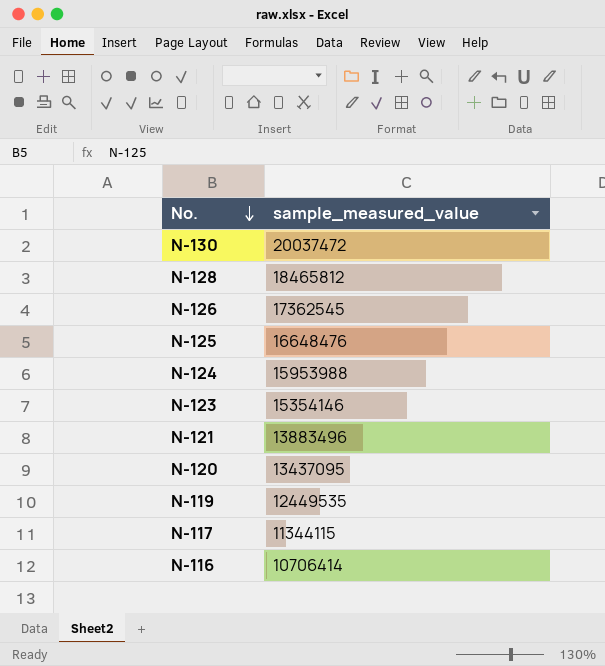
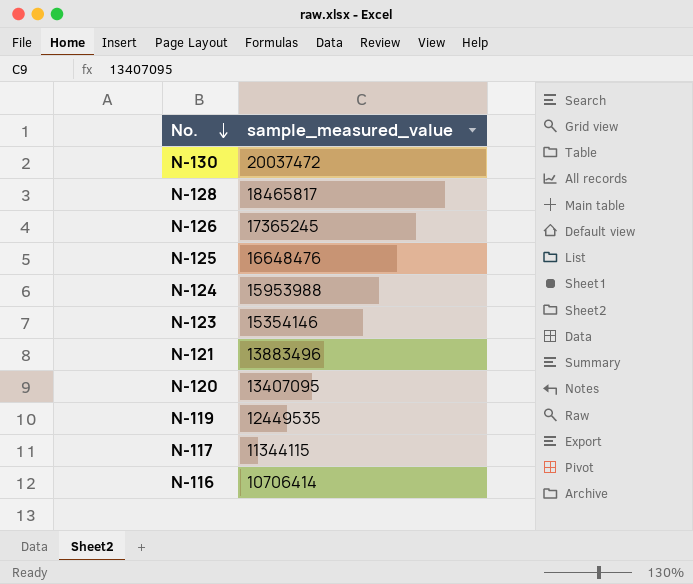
N-128 | sample_measured_value: 18465812 -> 18465817
N-126 | sample_measured_value: 17362545 -> 17365245
N-120 | sample_measured_value: 13437095 -> 13407095

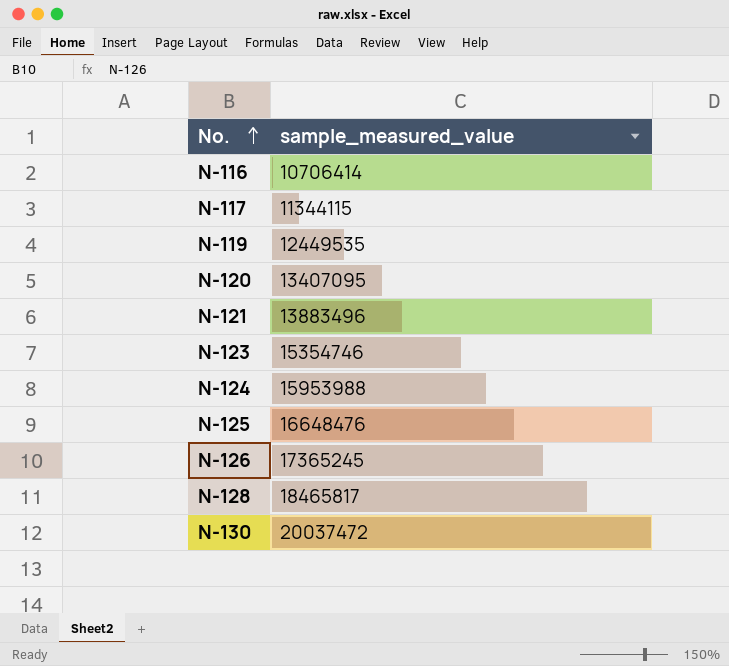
row order: No. descending -> No. ascending
N-123 | sample_measured_value: 15354146 -> 15354746

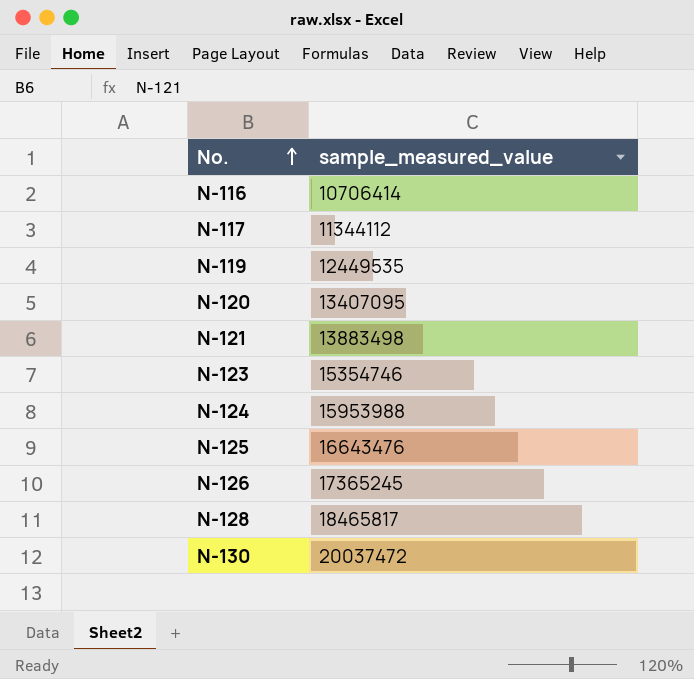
N-117 | sample_measured_value: 11344115 -> 11344112
N-121 | sample_measured_value: 13883496 -> 13883498
N-125 | sample_measured_value: 16648476 -> 16643476

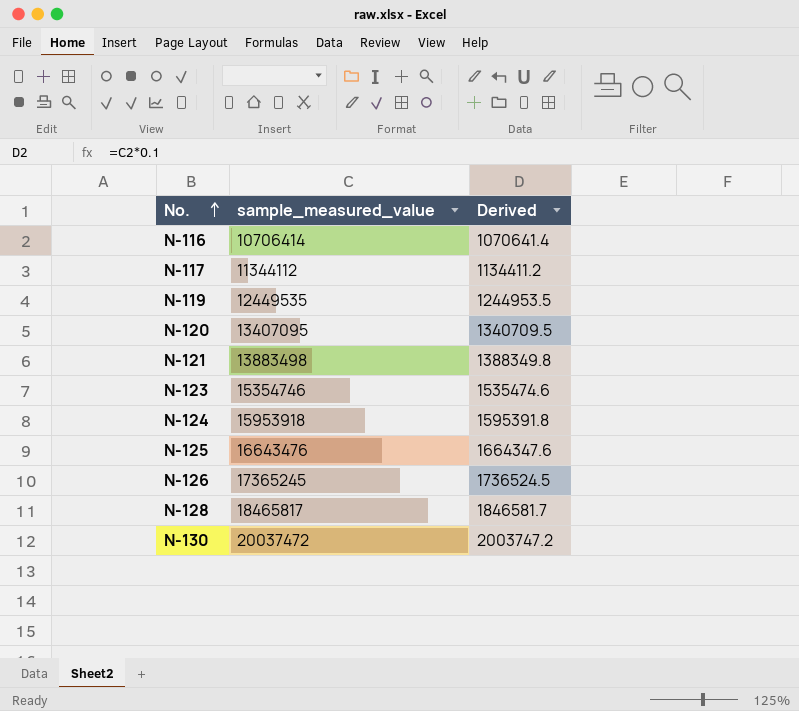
column Derived | formula: none -> [sample_measured_value] * 0.1
N-124 | sample_measured_value: 15953988 -> 15953918

